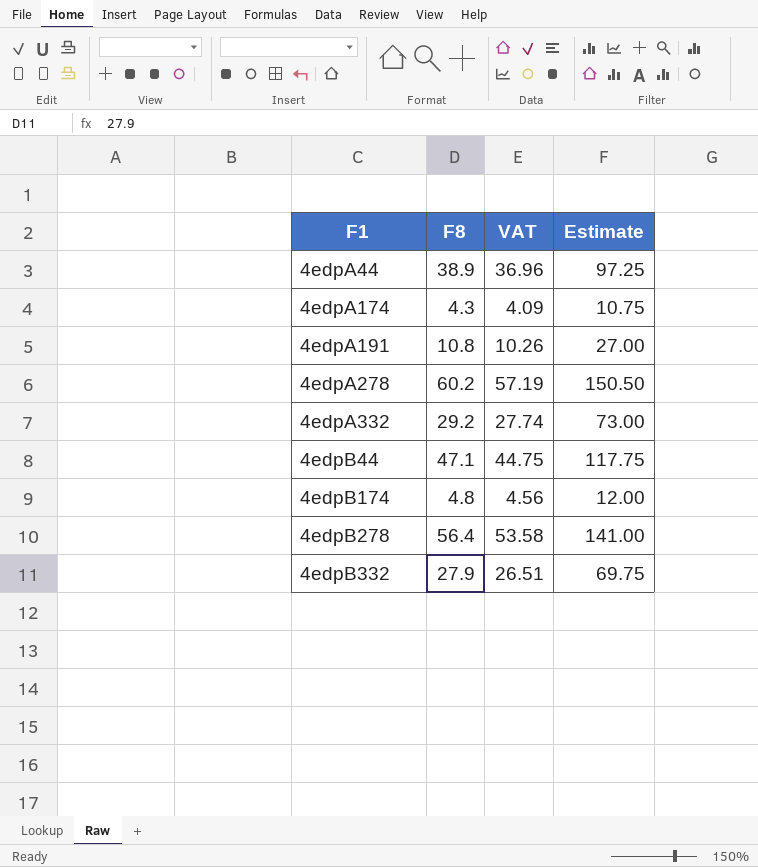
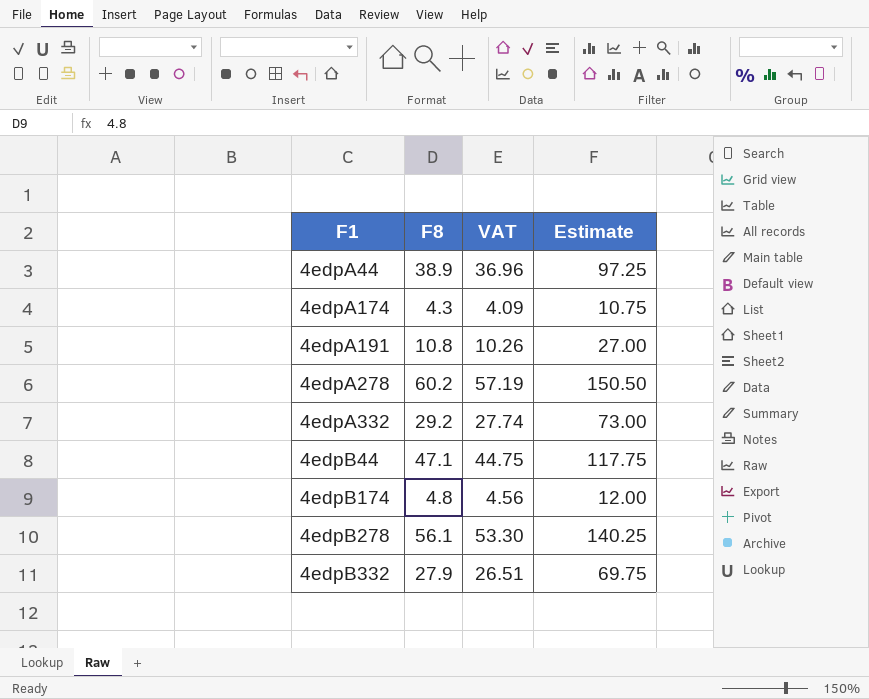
4edpB278 | F8: 56.4 -> 56.1
4edpB278 | VAT: 53.58 -> 53.30
4edpB278 | Estimate: 141.00 -> 140.25

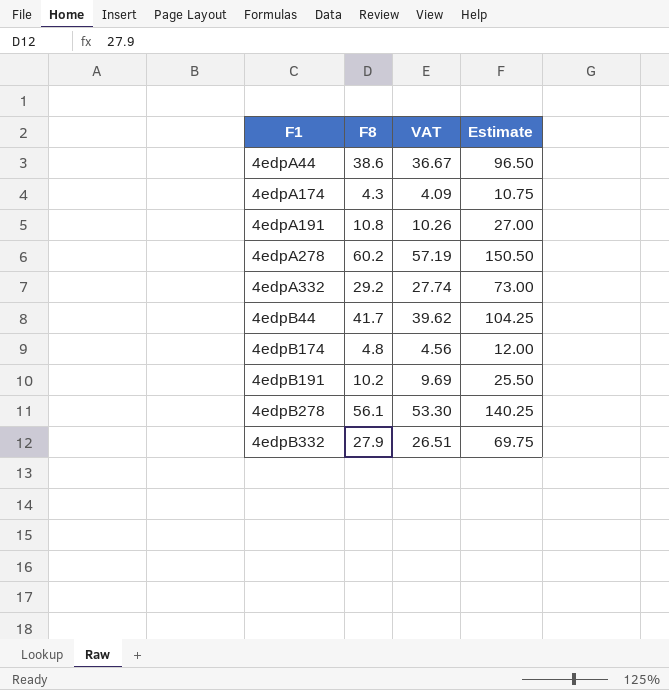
4edpA44 | F8: 38.9 -> 38.6
4edpA44 | VAT: 36.96 -> 36.67
4edpA44 | Estimate: 97.25 -> 96.50
4edpB44 | F8: 47.1 -> 41.7
4edpB44 | VAT: 44.75 -> 39.62
4edpB44 | Estimate: 117.75 -> 104.25
row 4edpB191: none -> 10.2 | 9.69 | 25.50

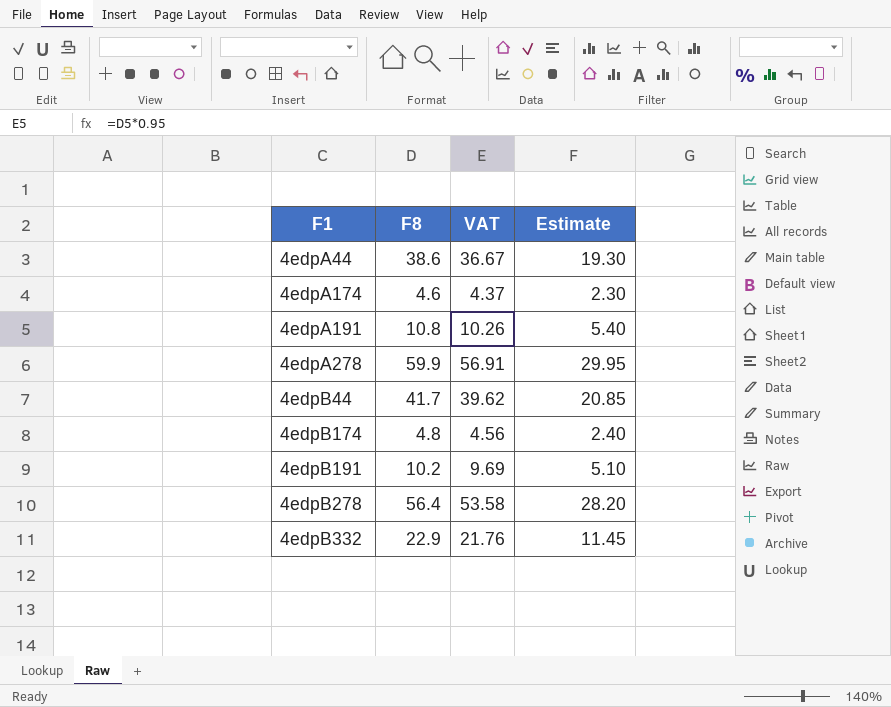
column Estimate | formula: [F8] * 2.5 -> [F8] * 0.5
row 4edpA332: 29.2 | 27.74 | 73.00 -> none
4edpA174 | F8: 4.3 -> 4.6
4edpA174 | VAT: 4.09 -> 4.37
4edpA278 | F8: 60.2 -> 59.9
4edpA278 | VAT: 57.19 -> 56.91
4edpB278 | F8: 56.1 -> 56.4
4edpB278 | VAT: 53.30 -> 53.58
4edpB332 | F8: 27.9 -> 22.9
4edpB332 | VAT: 26.51 -> 21.76

